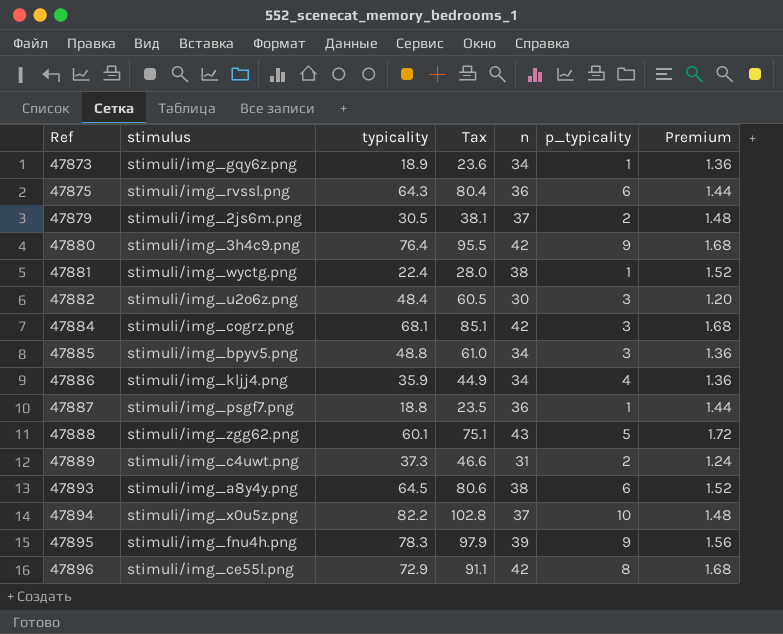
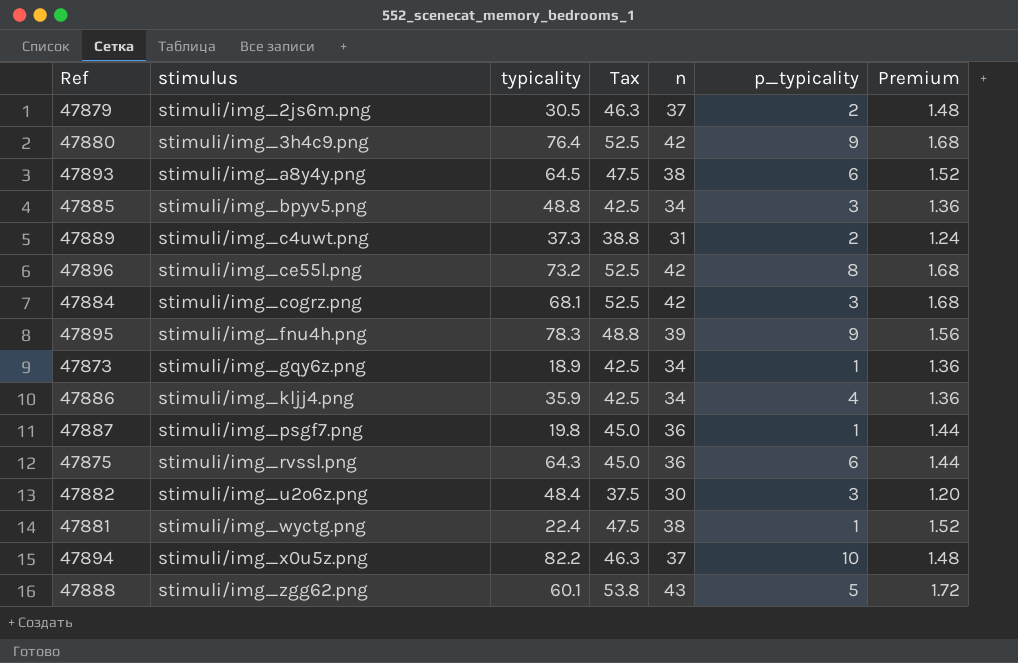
row order: Ref ascending -> stimulus ascending
column Tax | formula: [typicality] * 1.25 -> [n] * 1.25
47896 | typicality: 72.9 -> 73.2
47887 | typicality: 18.8 -> 19.8

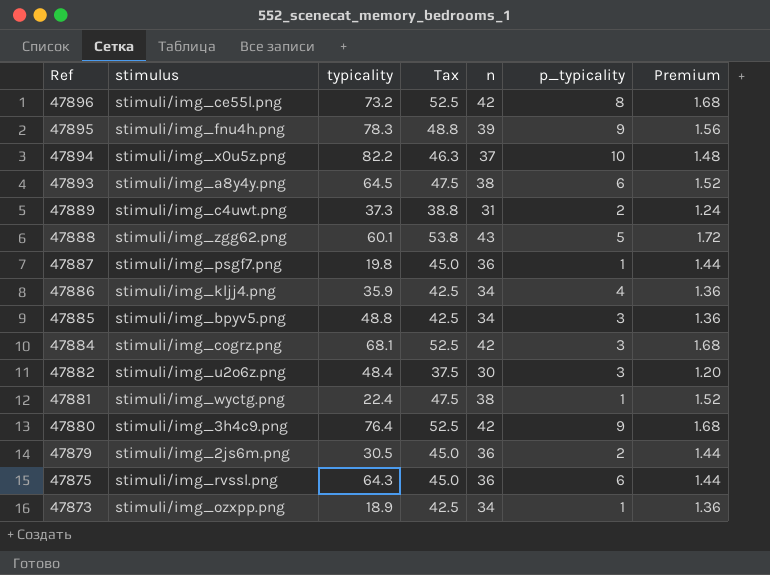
row order: stimulus ascending -> Ref descending
47879 | Tax: 46.3 -> 45.0
47879 | n: 37 -> 36
47879 | Premium: 1.48 -> 1.44
47873 | stimulus: stimuli/img_gqy6z.png -> stimuli/img_ozxpp.png

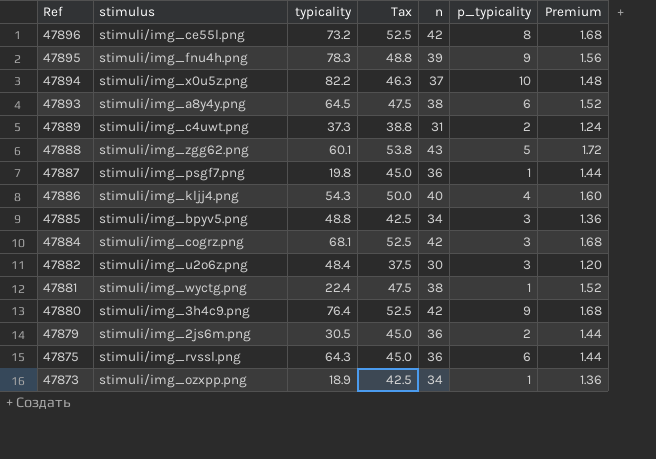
47886 | typicality: 35.9 -> 54.3
47886 | Tax: 42.5 -> 50.0
47886 | n: 34 -> 40
47886 | Premium: 1.36 -> 1.60

